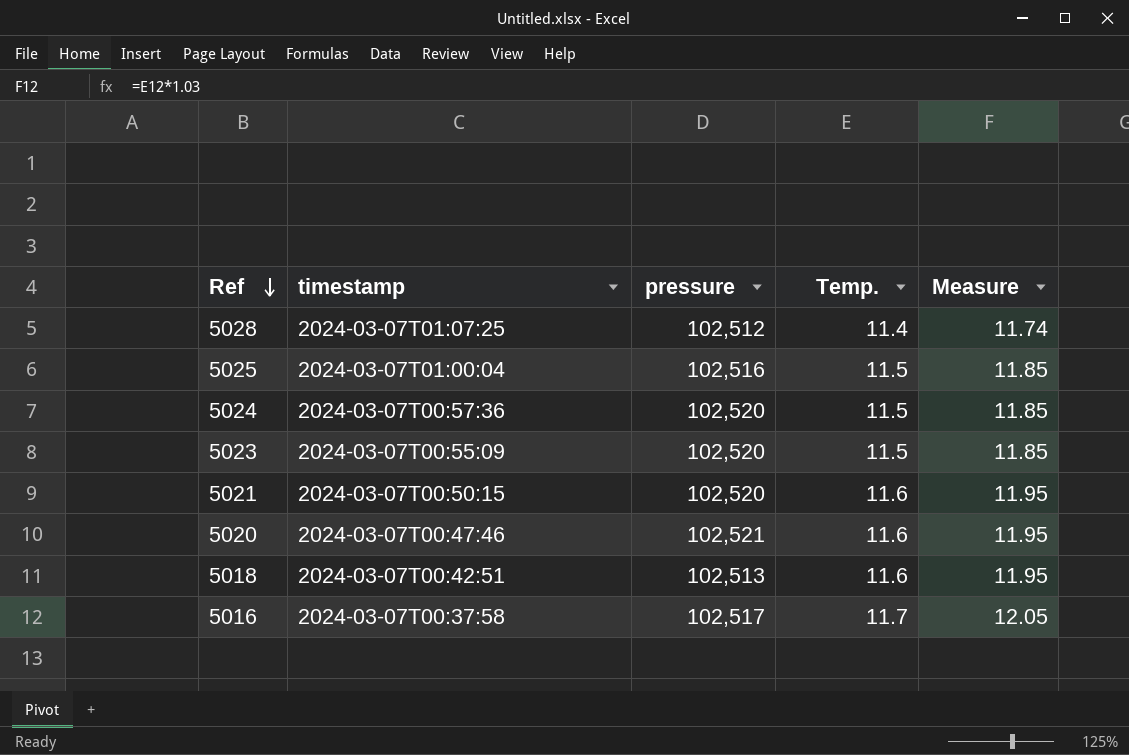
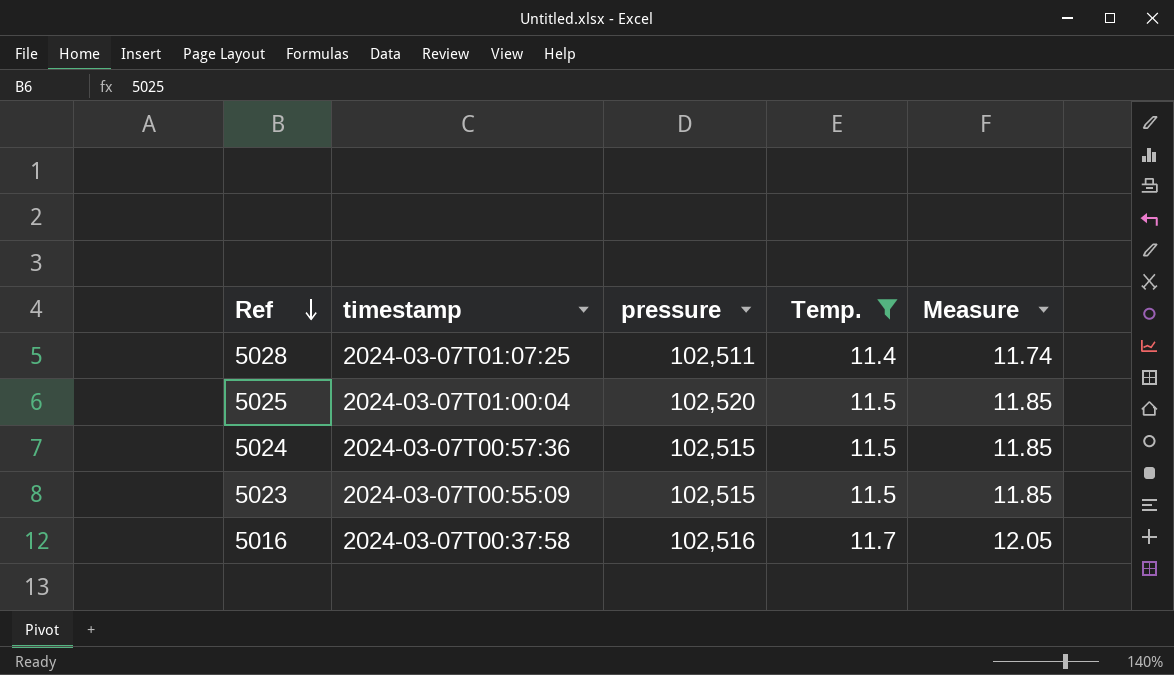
filter: none -> Temp. != 11.6
5028 | pressure: 102,512 -> 102,511
5025 | pressure: 102,516 -> 102,520
5024 | pressure: 102,520 -> 102,515
5023 | pressure: 102,520 -> 102,515
5016 | pressure: 102,517 -> 102,516

